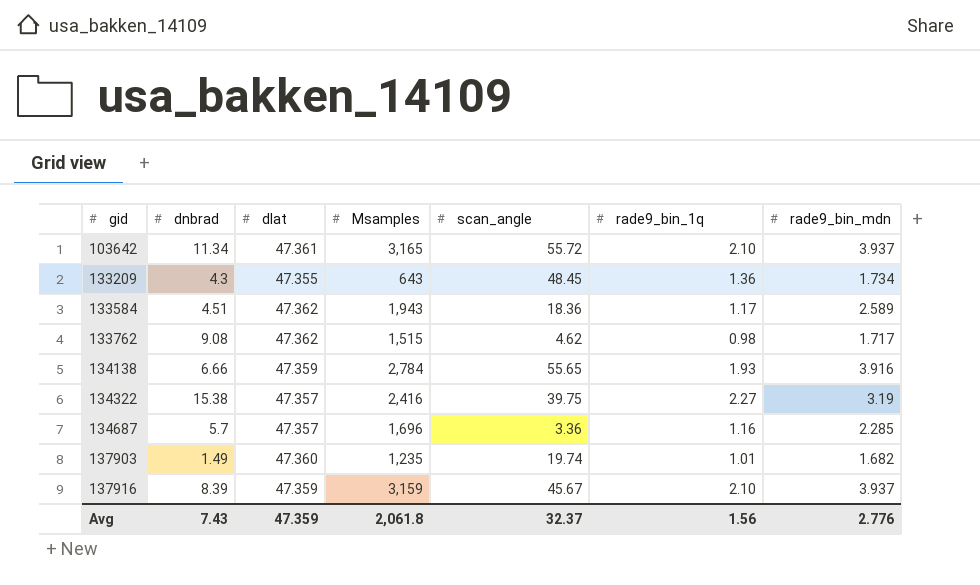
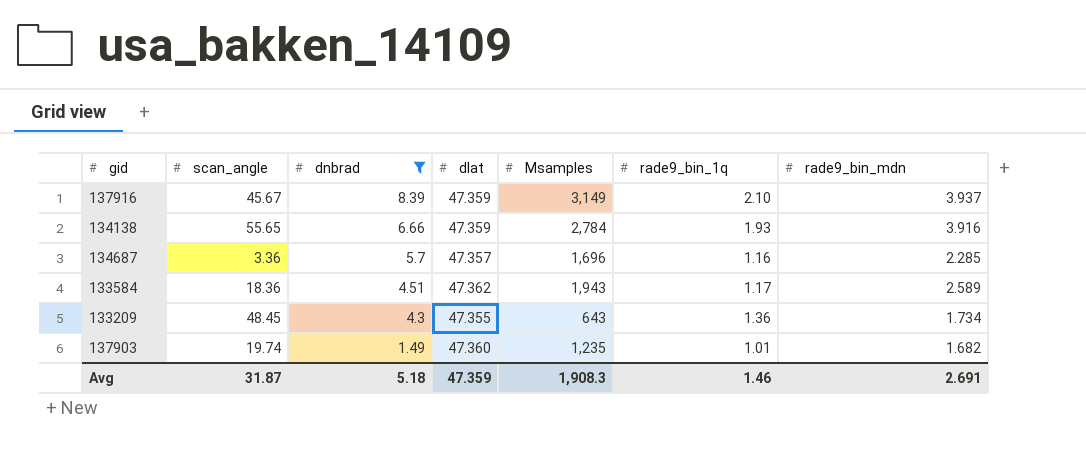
filter: none -> dnbrad <= 8.39
row order: gid ascending -> dnbrad descending
column scan_angle | position: 5 -> 2
137916 | Msamples: 3,159 -> 3,149
Avg | scan_angle: 32.37 -> 31.87
Avg | dnbrad: 7.43 -> 5.18
Avg | Msamples: 2,061.8 -> 1,908.3
Avg | rade9_bin_1q: 1.56 -> 1.46
Avg | rade9_bin_mdn: 2.776 -> 2.691

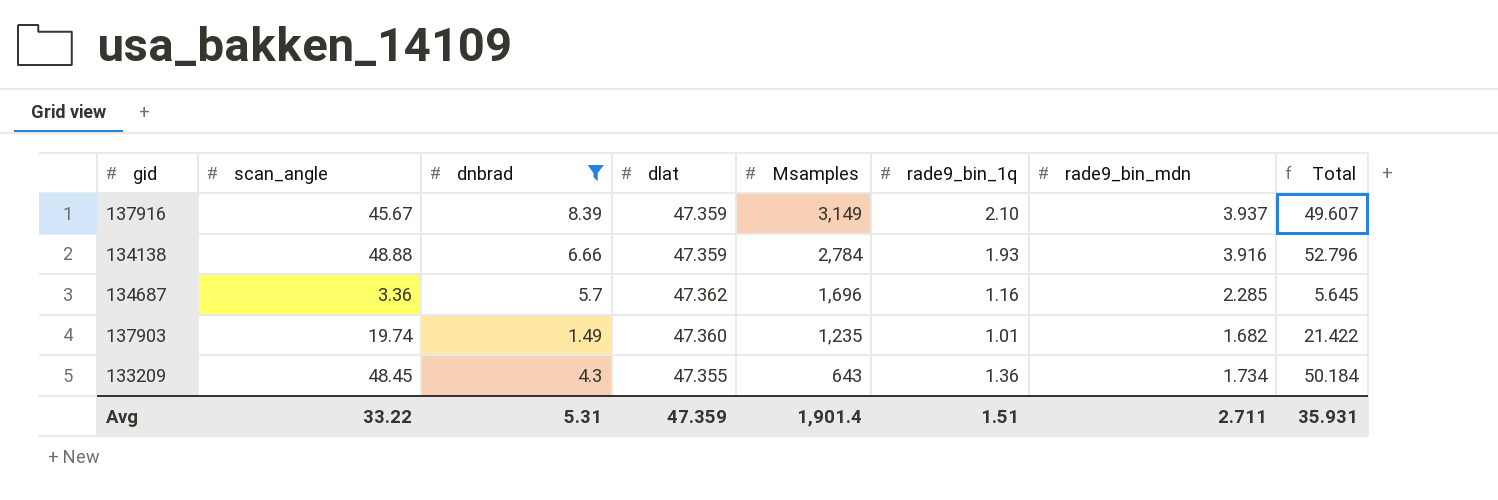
row order: dnbrad descending -> Msamples descending
column Total | formula: none -> [scan_angle] + [rade9_bin_mdn]
row 133584: 18.36 | 4.51 | 47.362 | 1,943 | 1.17 | 2.589 -> none
134138 | scan_angle: 55.65 -> 48.88
134687 | dlat: 47.357 -> 47.362
Avg | scan_angle: 31.87 -> 33.22
Avg | dnbrad: 5.18 -> 5.31
Avg | Msamples: 1,908.3 -> 1,901.4
Avg | rade9_bin_1q: 1.46 -> 1.51
Avg | rade9_bin_mdn: 2.691 -> 2.711

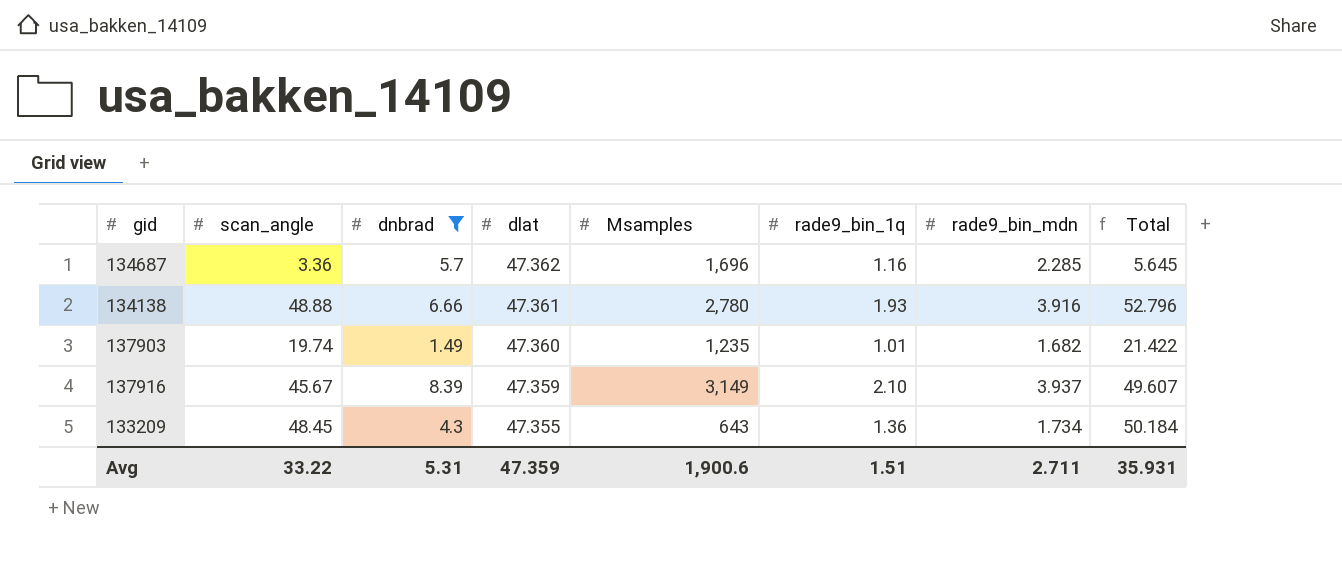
row order: Msamples descending -> dlat descending
134138 | dlat: 47.359 -> 47.361
134138 | Msamples: 2,784 -> 2,780
Avg | Msamples: 1,901.4 -> 1,900.6

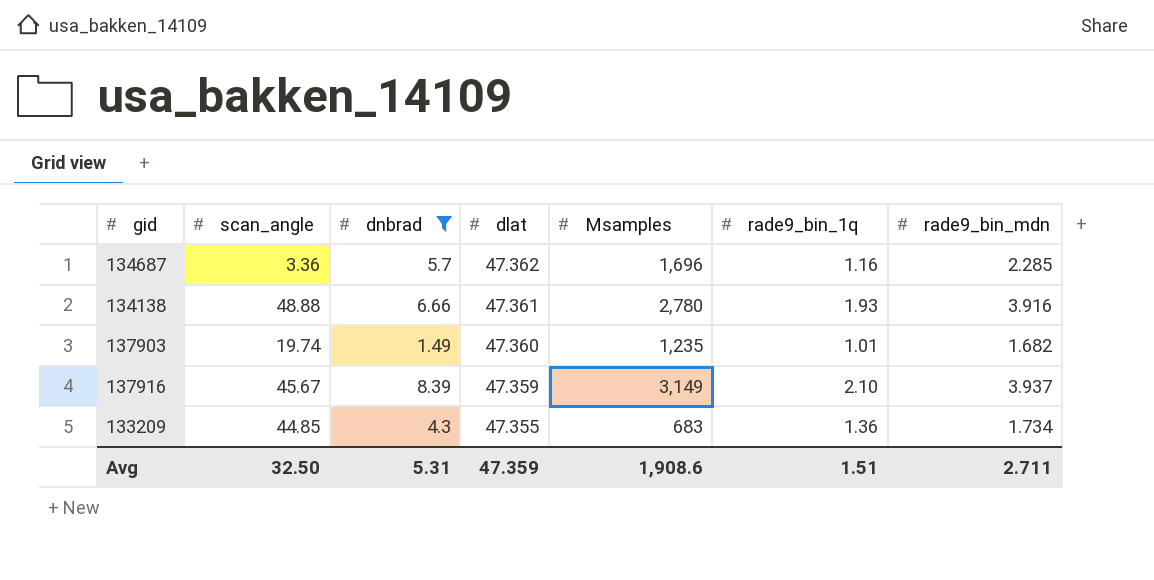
column Total | formula: [scan_angle] + [rade9_bin_mdn] -> none
133209 | scan_angle: 48.45 -> 44.85
133209 | Msamples: 643 -> 683
Avg | scan_angle: 33.22 -> 32.50
Avg | Msamples: 1,900.6 -> 1,908.6

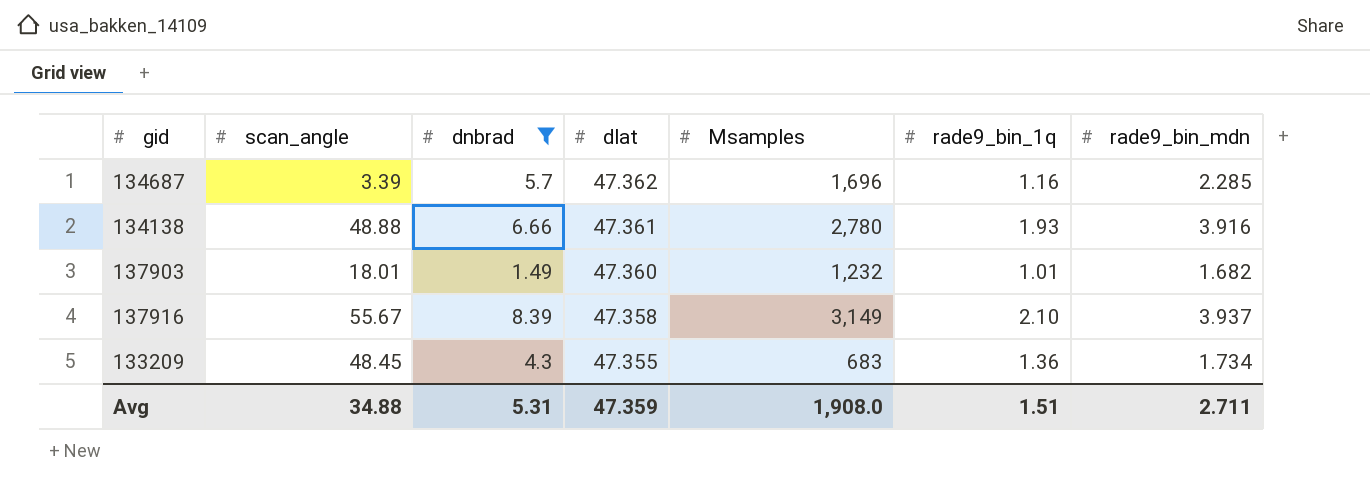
134687 | scan_angle: 3.36 -> 3.39
137903 | scan_angle: 19.74 -> 18.01
137903 | Msamples: 1,235 -> 1,232
137916 | scan_angle: 45.67 -> 55.67
137916 | dlat: 47.359 -> 47.358
133209 | scan_angle: 44.85 -> 48.45
Avg | scan_angle: 32.50 -> 34.88
Avg | Msamples: 1,908.6 -> 1,908.0

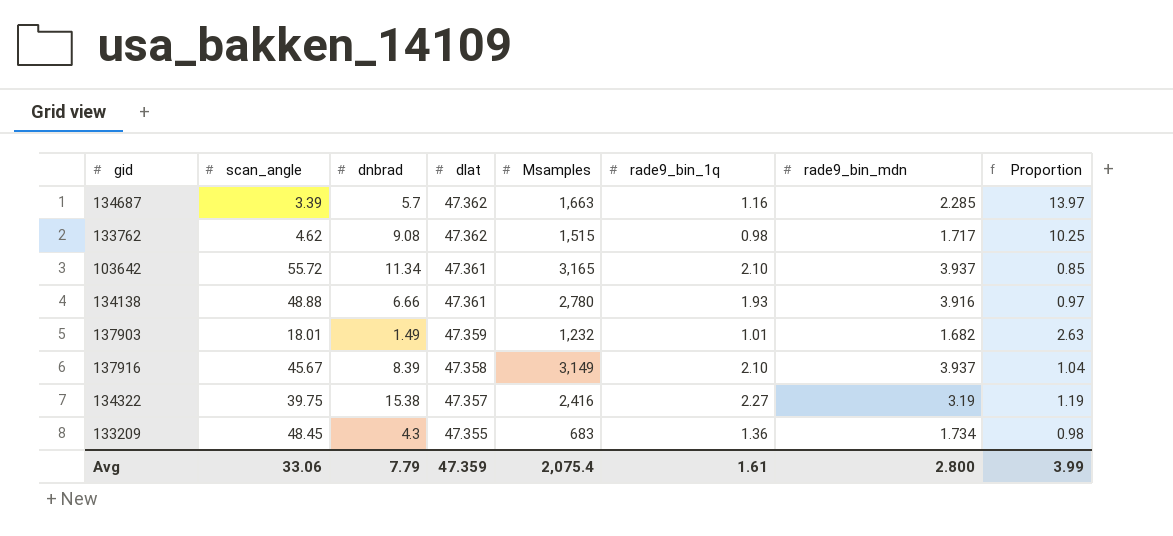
filter: dnbrad <= 8.39 -> none
column Proportion | formula: none -> [dlat] / [scan_angle]
134687 | Msamples: 1,696 -> 1,663
137903 | dlat: 47.360 -> 47.359
137916 | scan_angle: 55.67 -> 45.67
Avg | scan_angle: 34.88 -> 33.06
Avg | dnbrad: 5.31 -> 7.79
Avg | Msamples: 1,908.0 -> 2,075.4
Avg | rade9_bin_1q: 1.51 -> 1.61
Avg | rade9_bin_mdn: 2.711 -> 2.800

